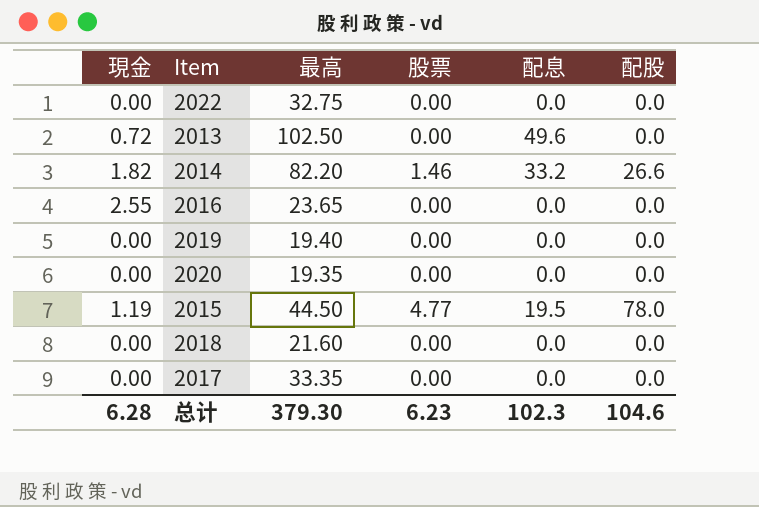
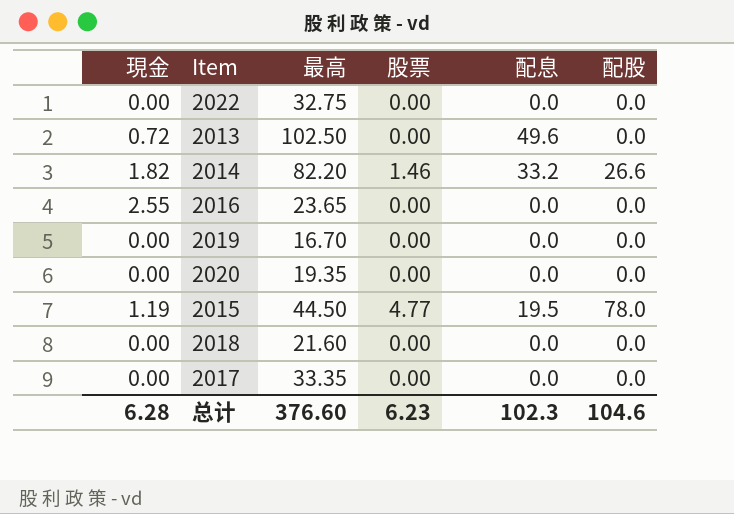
2019 | 最高: 19.40 -> 16.70
总计 | 最高: 379.30 -> 376.60

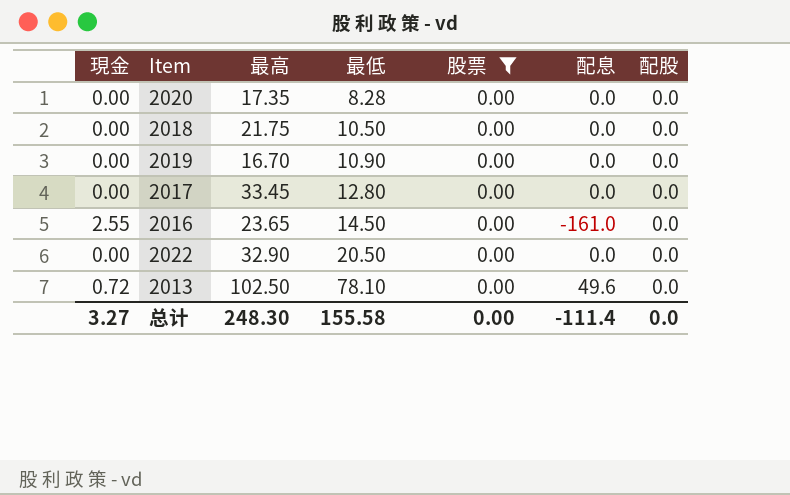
filter: none -> 股票 = 0.00
row order: none -> 最低 ascending
column 最低 | position: none -> 4
2020 | 最高: 19.35 -> 17.35
2018 | 最高: 21.60 -> 21.75
2017 | 最高: 33.35 -> 33.45
2016 | 配息: 0.0 -> -161.0
2022 | 最高: 32.75 -> 32.90
总计 | 現金: 6.28 -> 3.27
总计 | 最高: 376.60 -> 248.30
总计 | 股票: 6.23 -> 0.00
总计 | 配息: 102.3 -> -111.4
总计 | 配股: 104.6 -> 0.0

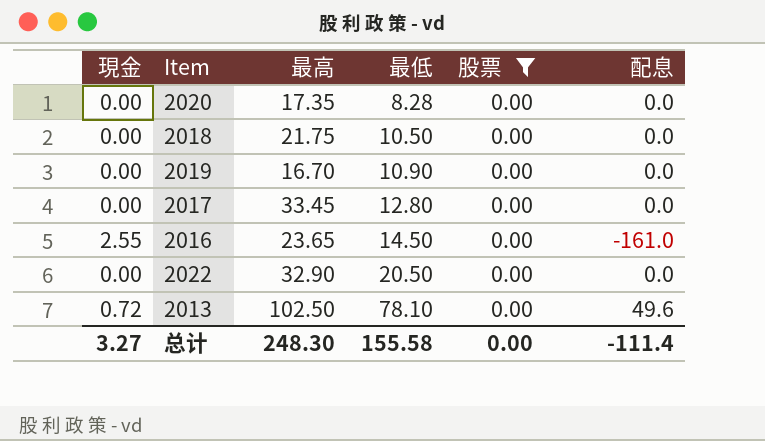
column 配股 | position: 7 -> none

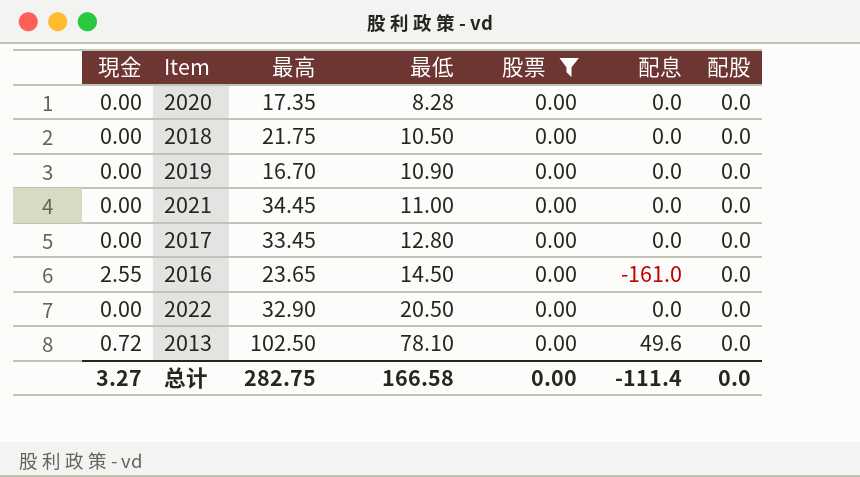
column 配股 | position: none -> 7
row 2021: none -> 0.00 | 34.45 | 11.00 | 0.00 | 0.0 | 0.0
总计 | 最高: 248.30 -> 282.75
总计 | 最低: 155.58 -> 166.58

